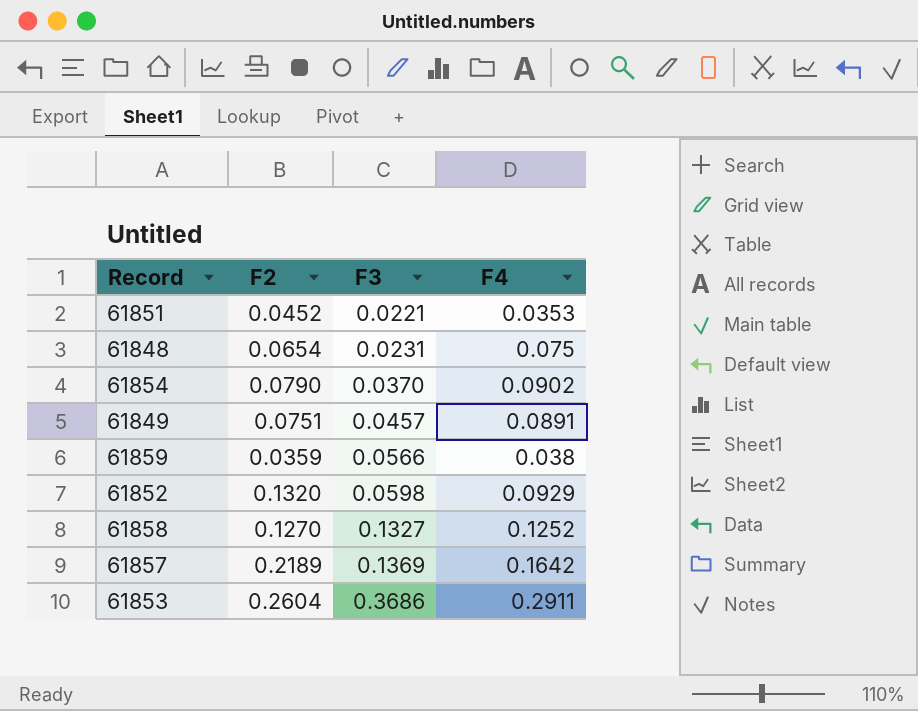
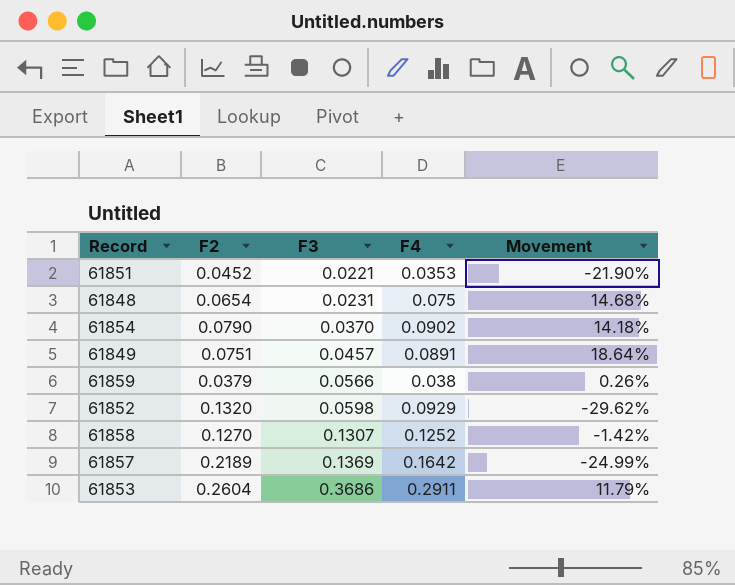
column Movement | formula: none -> ([F4] - [F2]) / [F2]
61859 | F2: 0.0359 -> 0.0379
61858 | F3: 0.1327 -> 0.1307

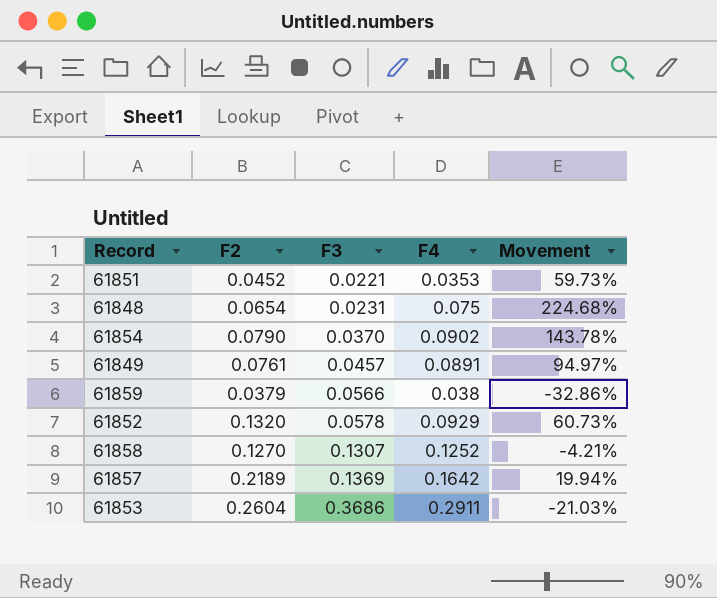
column Movement | formula: ([F4] - [F2]) / [F2] -> ([F4] - [F3]) / [F3]
61849 | F2: 0.0751 -> 0.0761
61852 | F3: 0.0598 -> 0.0578

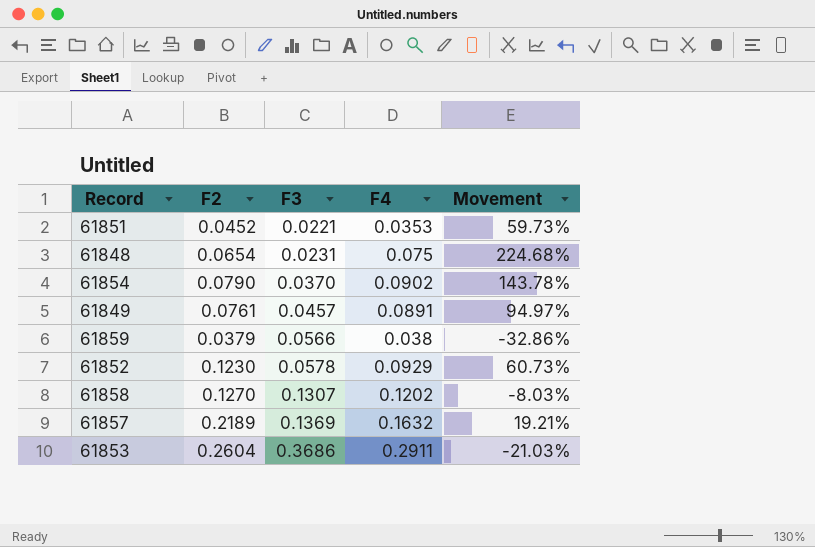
61852 | F2: 0.1320 -> 0.1230
61858 | F4: 0.1252 -> 0.1202
61858 | Movement: -4.21% -> -8.03%
61857 | F4: 0.1642 -> 0.1632
61857 | Movement: 19.94% -> 19.21%

